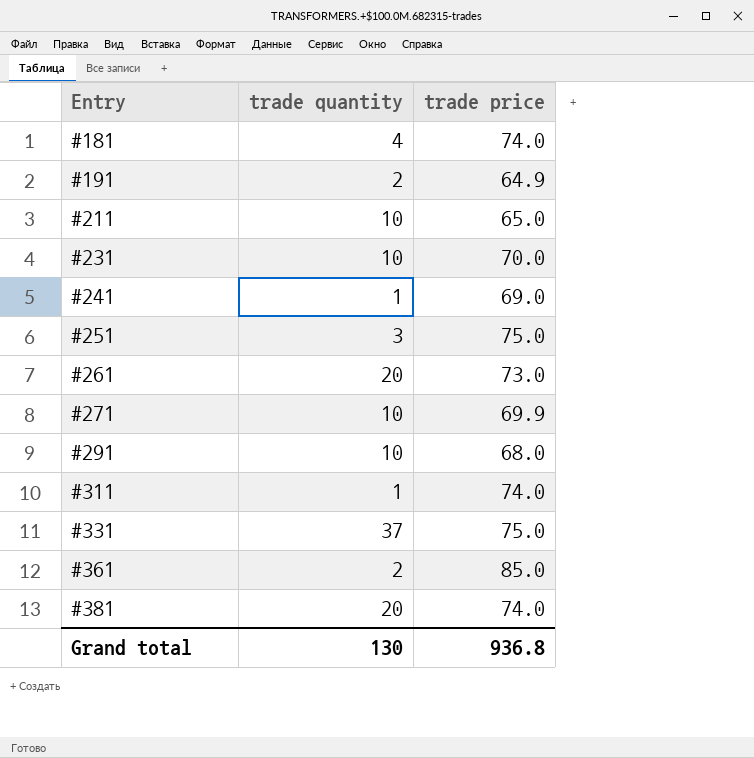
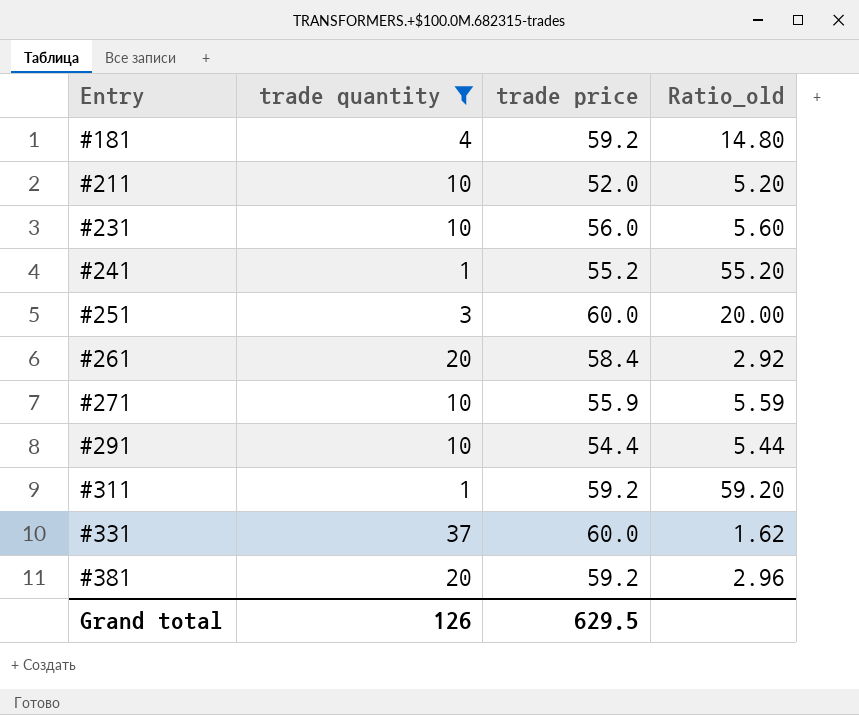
filter: none -> trade quantity != 2
column Ratio_old | formula: none -> [trade price] / [trade quantity]
#181 | trade price: 74.0 -> 59.2
#211 | trade price: 65.0 -> 52.0
#231 | trade price: 70.0 -> 56.0
#241 | trade price: 69.0 -> 55.2
#251 | trade price: 75.0 -> 60.0
#261 | trade price: 73.0 -> 58.4
#271 | trade price: 69.9 -> 55.9
#291 | trade price: 68.0 -> 54.4
#311 | trade price: 74.0 -> 59.2
#331 | trade price: 75.0 -> 60.0
#381 | trade price: 74.0 -> 59.2
Grand total | trade quantity: 130 -> 126
Grand total | trade price: 936.8 -> 629.5

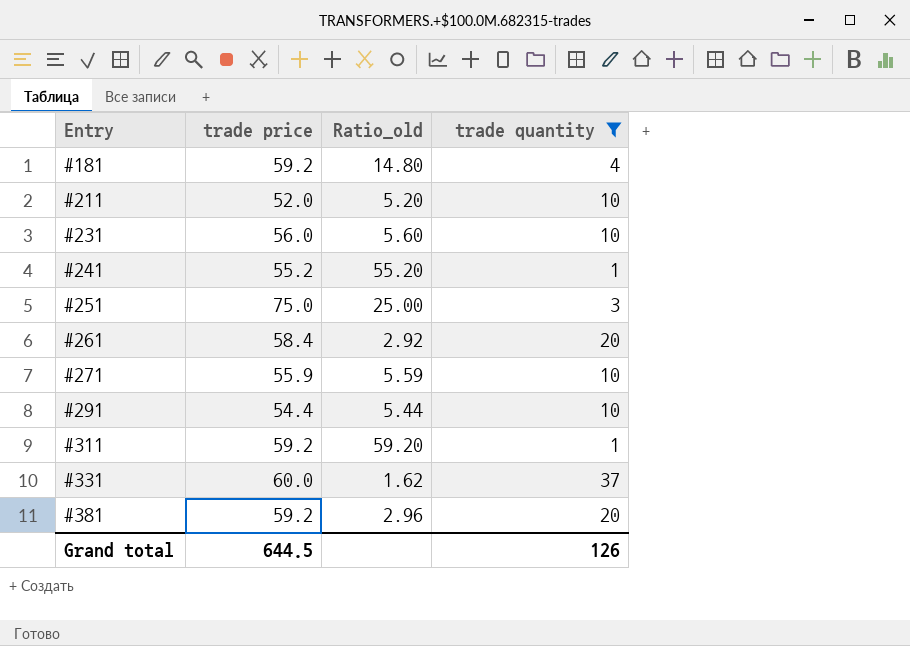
column trade quantity | position: 2 -> 4
#251 | trade price: 60.0 -> 75.0
#251 | Ratio_old: 20.00 -> 25.00
Grand total | trade price: 629.5 -> 644.5

